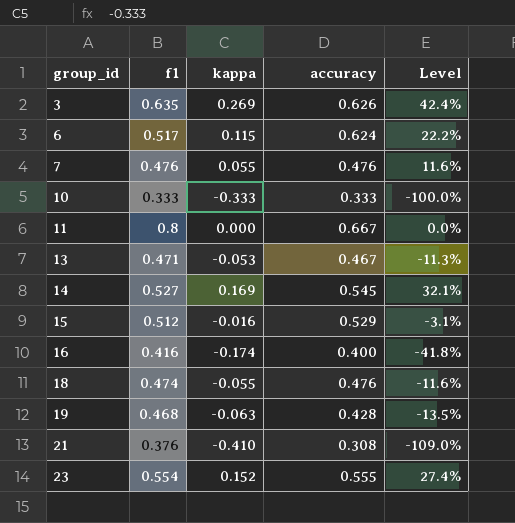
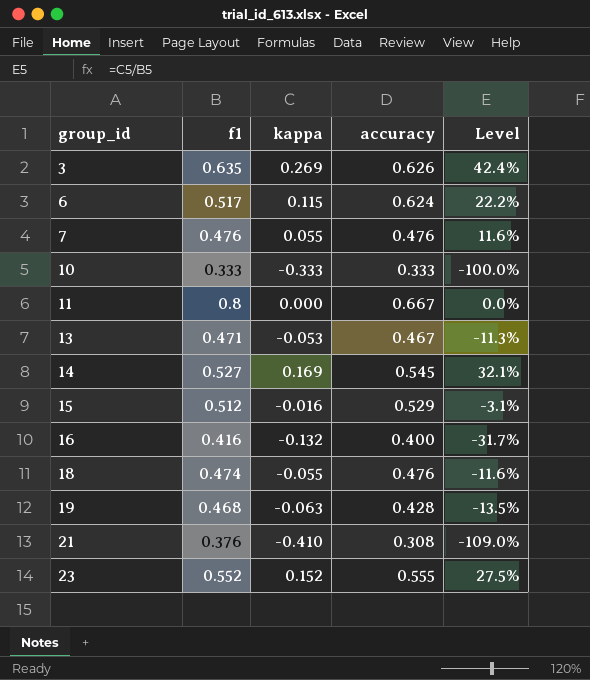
16 | kappa: -0.174 -> -0.132
16 | Level: -41.8% -> -31.7%
23 | f1: 0.554 -> 0.552
23 | Level: 27.4% -> 27.5%

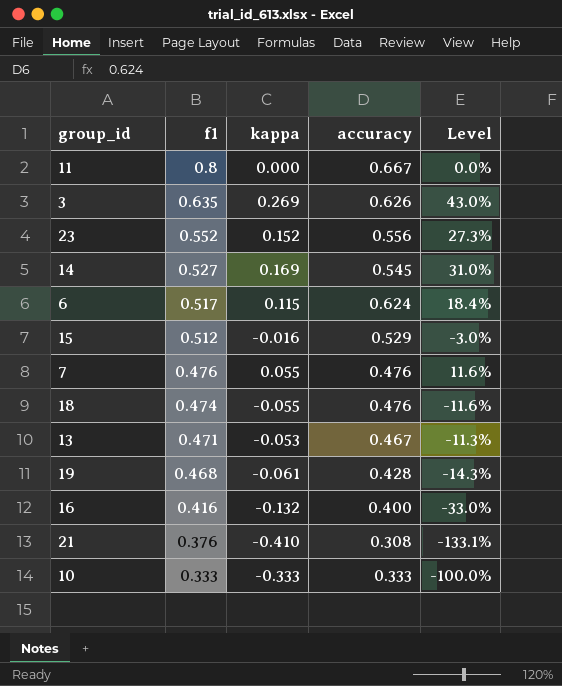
row order: group_id ascending -> f1 descending
column Level | formula: [kappa] / [f1] -> [kappa] / [accuracy]
23 | accuracy: 0.555 -> 0.556
19 | kappa: -0.063 -> -0.061

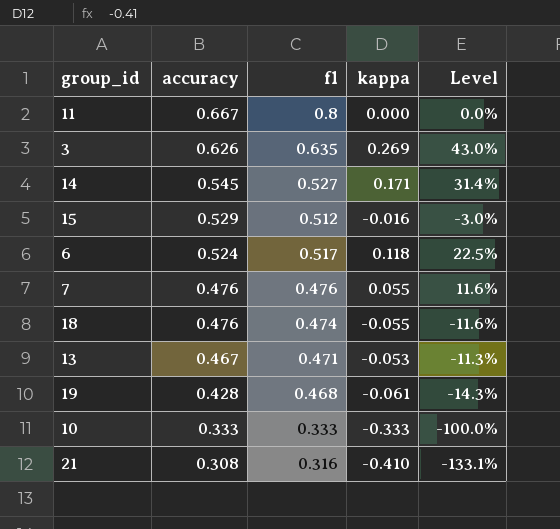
row order: f1 descending -> accuracy descending
column accuracy | position: 4 -> 2
row 23: 0.552 | 0.152 | 0.556 | 27.3% -> none
row 16: 0.416 | -0.132 | 0.400 | -33.0% -> none
14 | kappa: 0.169 -> 0.171
14 | Level: 31.0% -> 31.4%
6 | accuracy: 0.624 -> 0.524
6 | kappa: 0.115 -> 0.118
6 | Level: 18.4% -> 22.5%
21 | f1: 0.376 -> 0.316

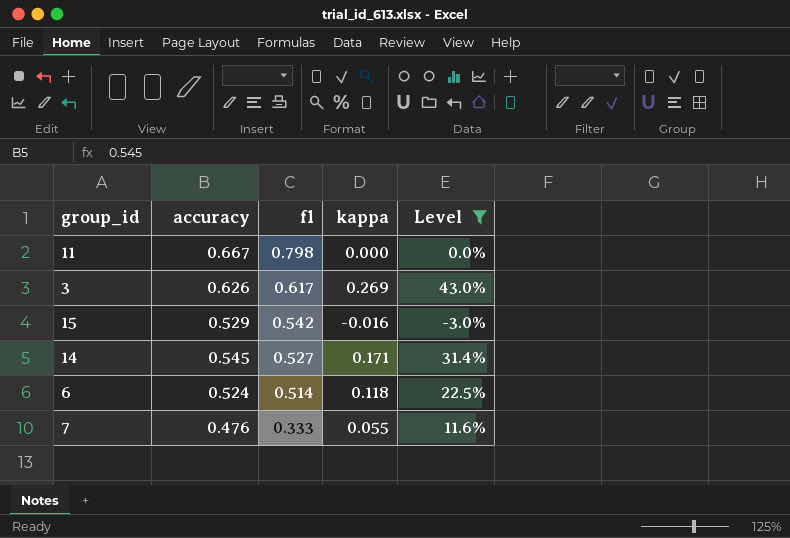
filter: none -> Level >= -3.0%
row order: accuracy descending -> f1 descending
11 | f1: 0.8 -> 0.798
3 | f1: 0.635 -> 0.617
15 | f1: 0.512 -> 0.542
6 | f1: 0.517 -> 0.514
7 | f1: 0.476 -> 0.333

